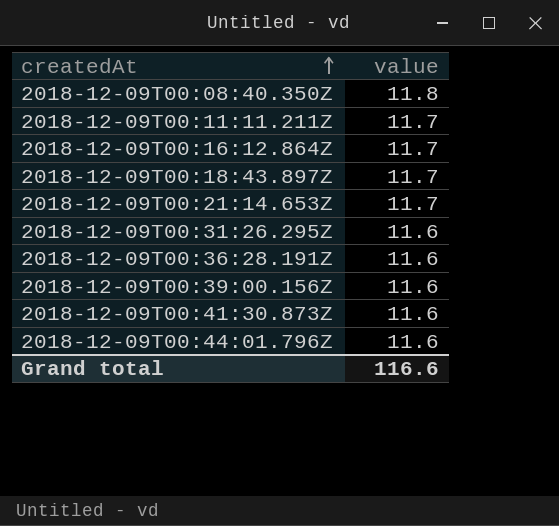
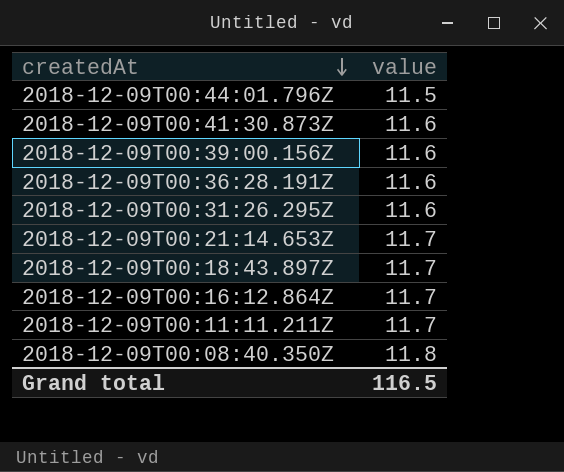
row order: createdAt ascending -> createdAt descending
2018-12-09T00:44:01.796Z | value: 11.6 -> 11.5
Grand total | value: 116.6 -> 116.5

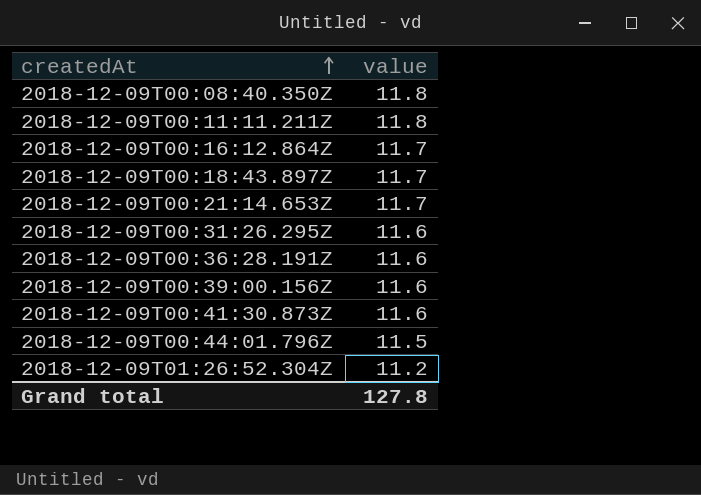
row order: createdAt descending -> createdAt ascending
2018-12-09T00:11:11.211Z | value: 11.7 -> 11.8
row 2018-12-09T01:26:52.304Z: none -> 11.2
Grand total | value: 116.5 -> 127.8

